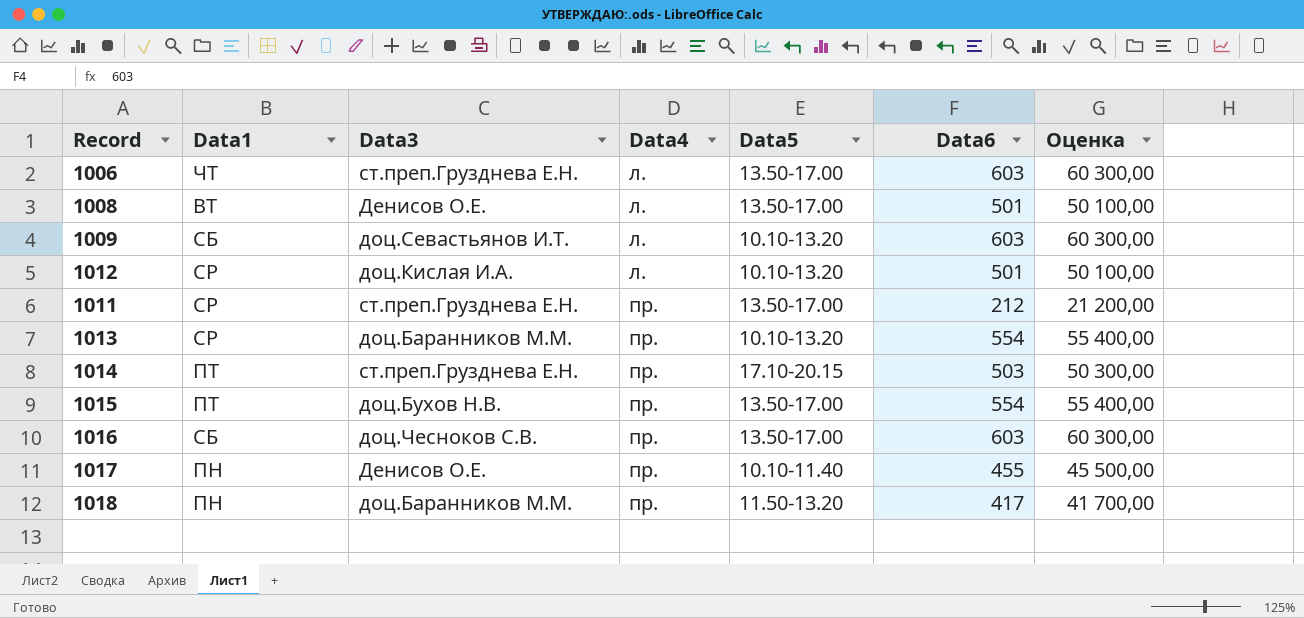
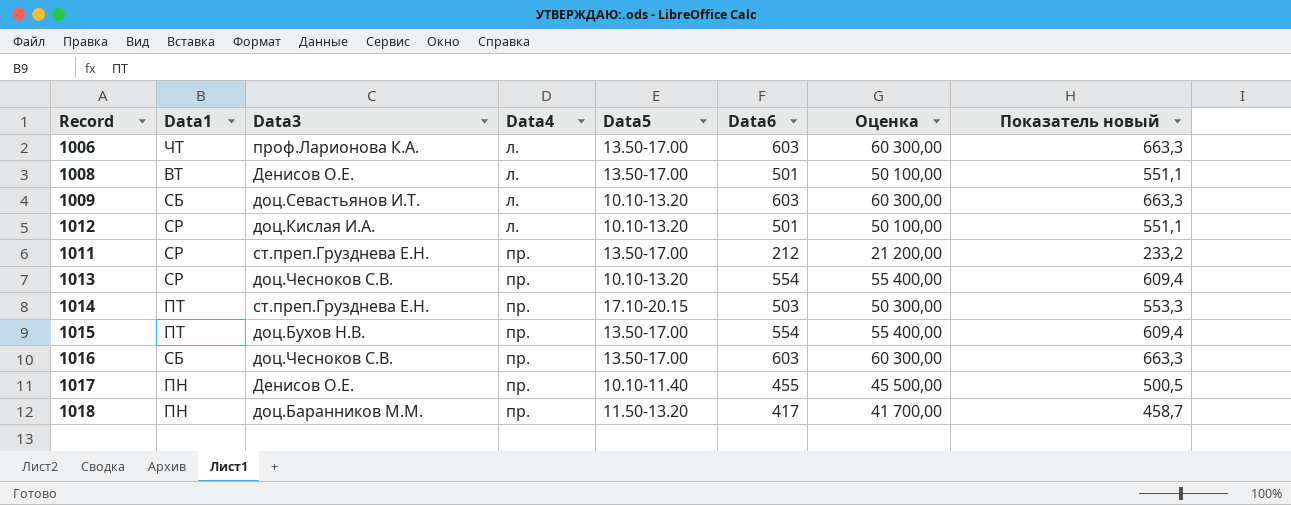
column Показатель новый | formula: none -> [Data6] * 1,1
1006 | Data3: ст.преп.Грузднева Е.Н. -> проф.Ларионова К.А.
1013 | Data3: доц.Баранников М.М. -> доц.Чесноков С.В.

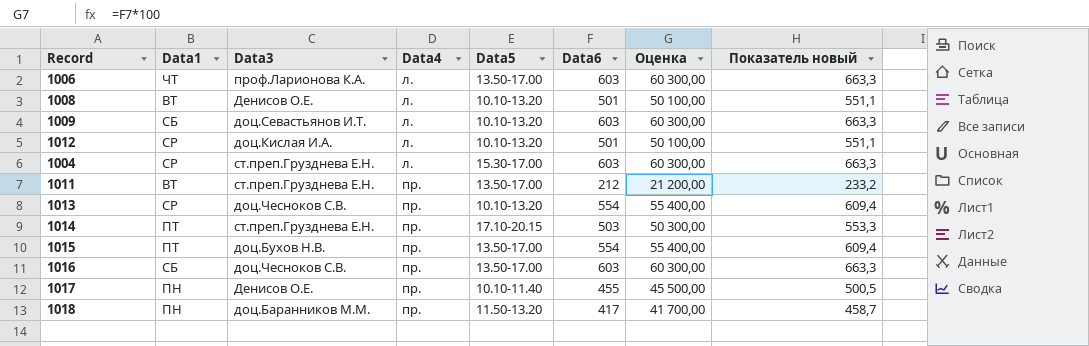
1008 | Data5: 13.50-17.00 -> 10.10-13.20
row 1004: none -> СР | ст.преп.Грузднева Е.Н. | л. | 15.30-17.00 | 603 | 60 300,00 | 663,3
1011 | Data1: СР -> ВТ

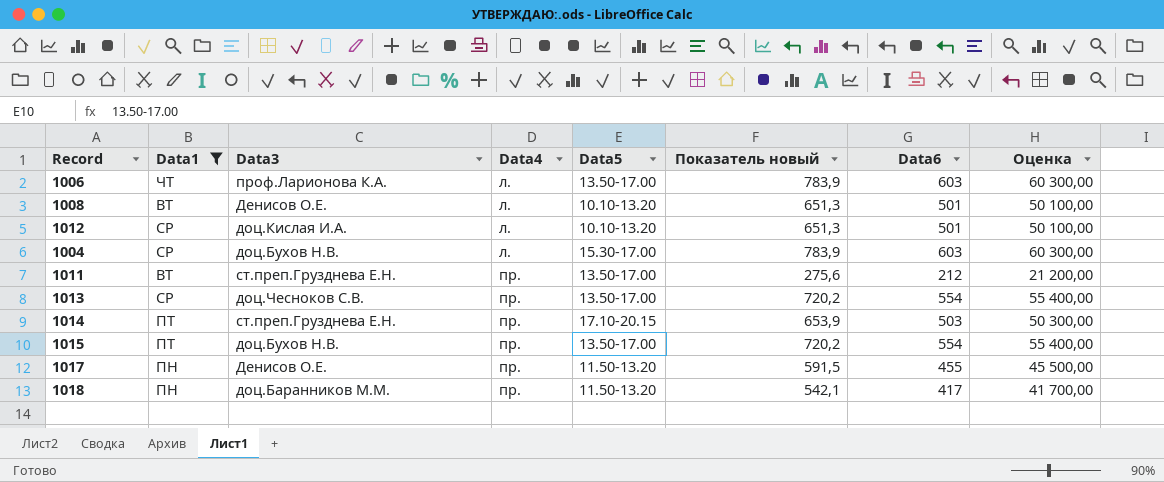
filter: none -> Data1 != СБ
column Показатель новый | formula: [Data6] * 1,1 -> [Data6] * 1,3
column Показатель новый | position: 8 -> 6
1004 | Data3: ст.преп.Грузднева Е.Н. -> доц.Бухов Н.В.
1013 | Data5: 10.10-13.20 -> 13.50-17.00
1017 | Data5: 10.10-11.40 -> 11.50-13.20

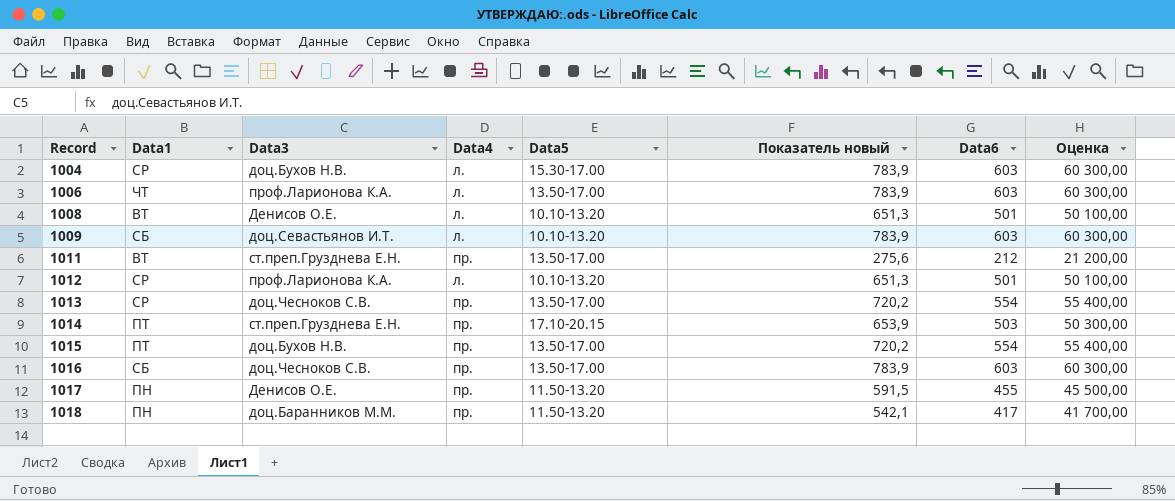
filter: Data1 != СБ -> none
row order: Data4 ascending -> Record ascending
1012 | Data3: доц.Кислая И.А. -> проф.Ларионова К.А.

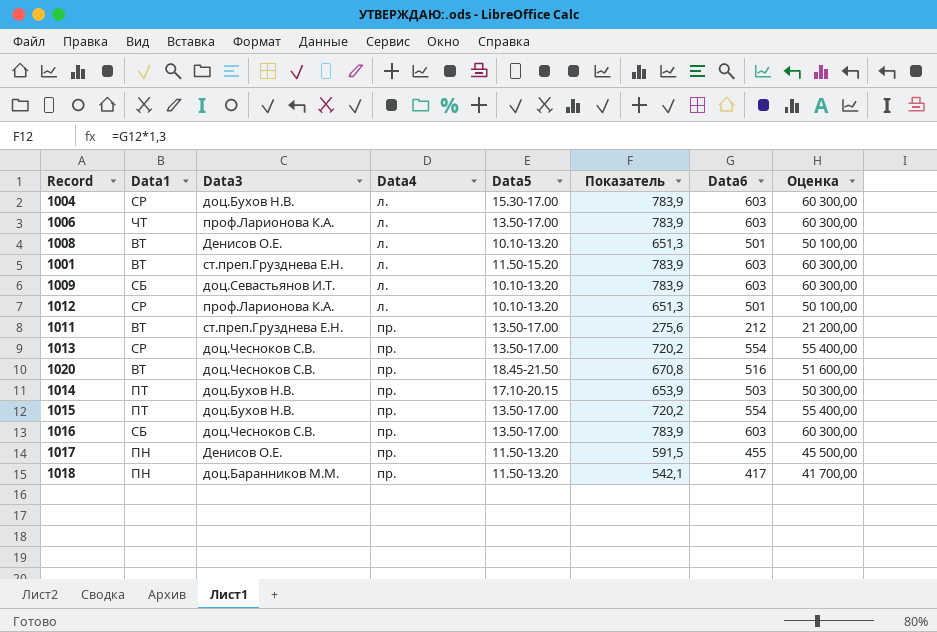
row order: Record ascending -> Data4 ascending
column name: Показатель новый -> Показатель
row 1001: none -> ВТ | ст.преп.Грузднева Е.Н. | л. | 11.50-15.20 | 783,9 | 603 | 60 300,00
row 1020: none -> ВТ | доц.Чесноков С.В. | пр. | 18.45-21.50 | 670,8 | 516 | 51 600,00
1014 | Data3: ст.преп.Грузднева Е.Н. -> доц.Бухов Н.В.

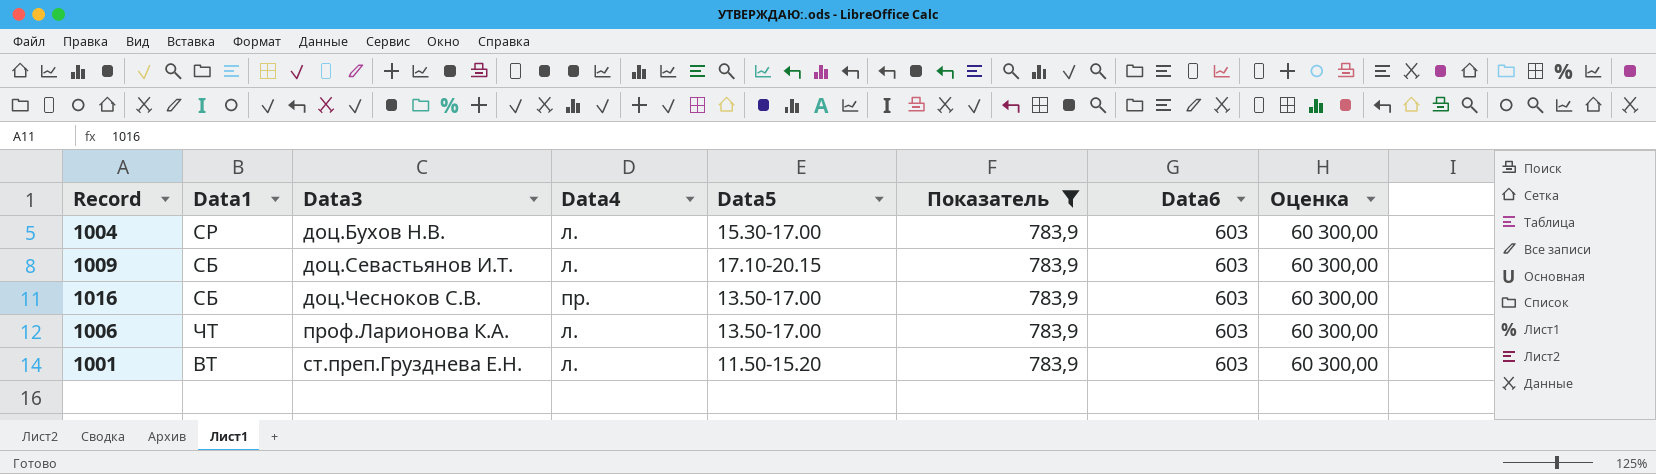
filter: none -> Показатель = 783,9
row order: Data4 ascending -> Data3 ascending
1009 | Data5: 10.10-13.20 -> 17.10-20.15

